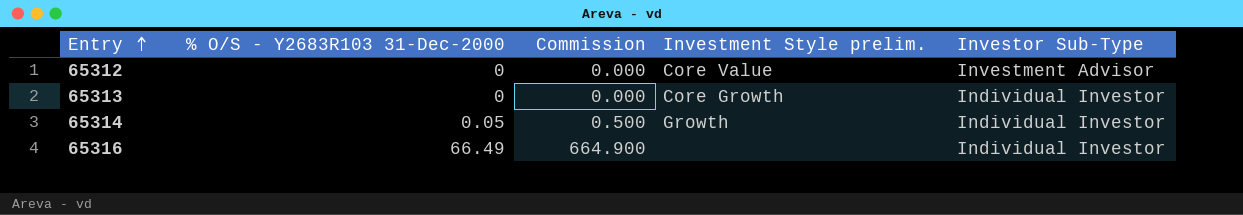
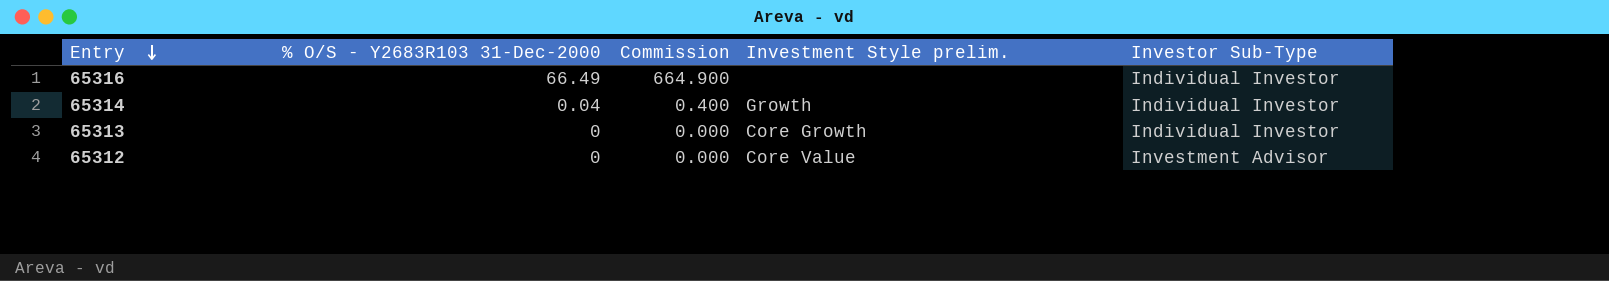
row order: Entry ascending -> Entry descending
65314 | % O/S - Y2683R103 31-Dec-2000: 0.05 -> 0.04
65314 | Commission: 0.500 -> 0.400

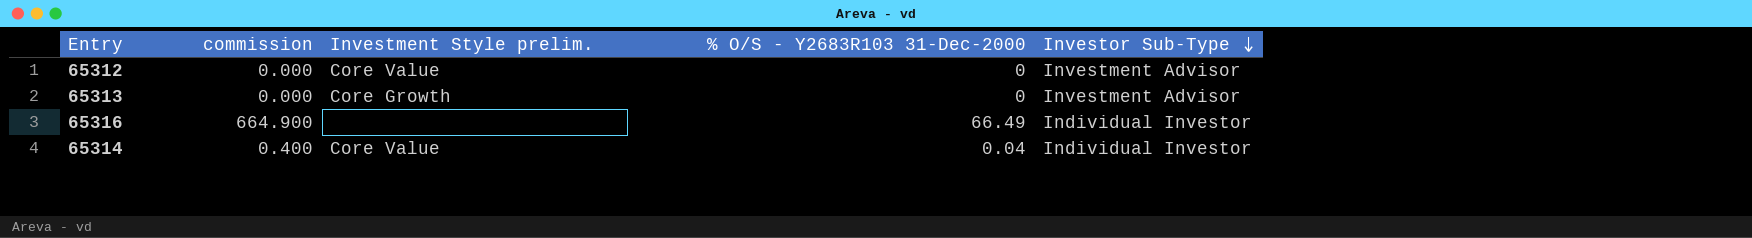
row order: Entry descending -> Investor Sub-Type descending
column name: Commission -> commission
column % O/S - Y2683R103 31-Dec-2000 | position: 2 -> 4
65313 | Investor Sub-Type: Individual Investor -> Investment Advisor
65314 | Investment Style prelim.: Growth -> Core Value

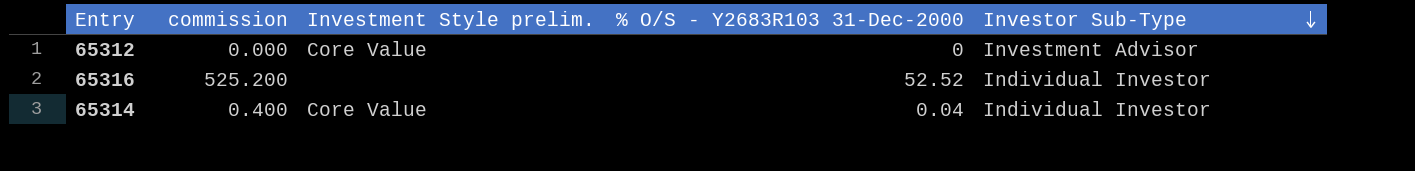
row 65313: 0.000 | Core Growth | 0 | Investment Advisor -> none
65316 | commission: 664.900 -> 525.200
65316 | % O/S - Y2683R103 31-Dec-2000: 66.49 -> 52.52

